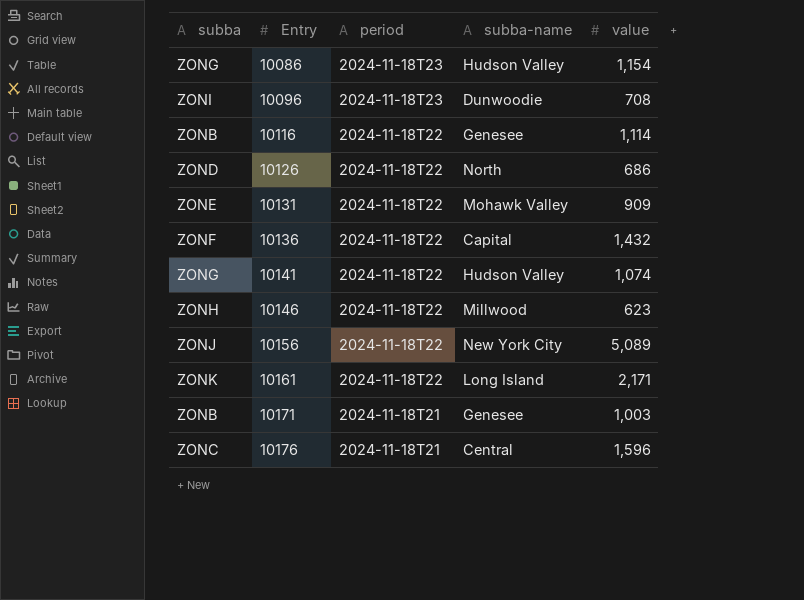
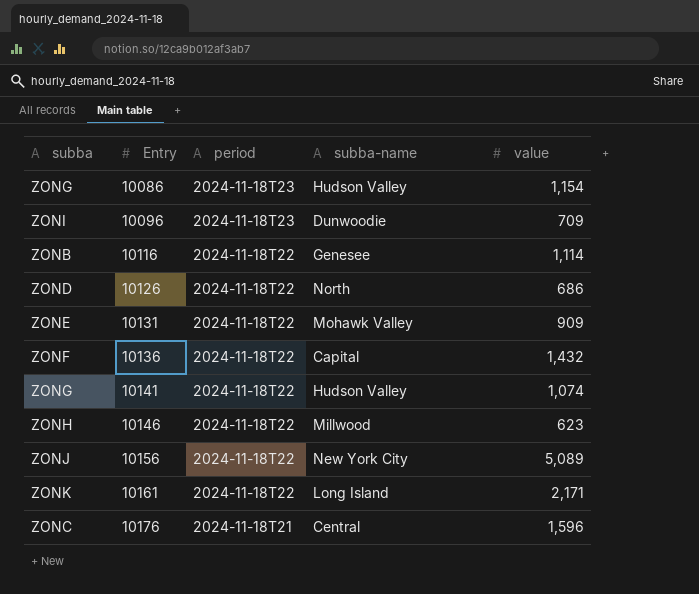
row 10171: ZONB | 2024-11-18T21 | Genesee | 1,003 -> none
10096 | value: 708 -> 709

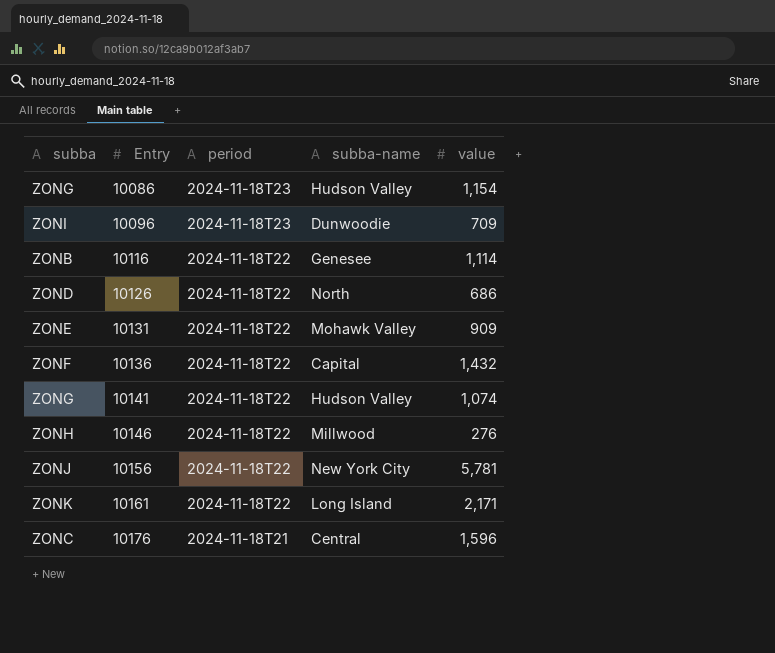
10146 | value: 623 -> 276
10156 | value: 5,089 -> 5,781

